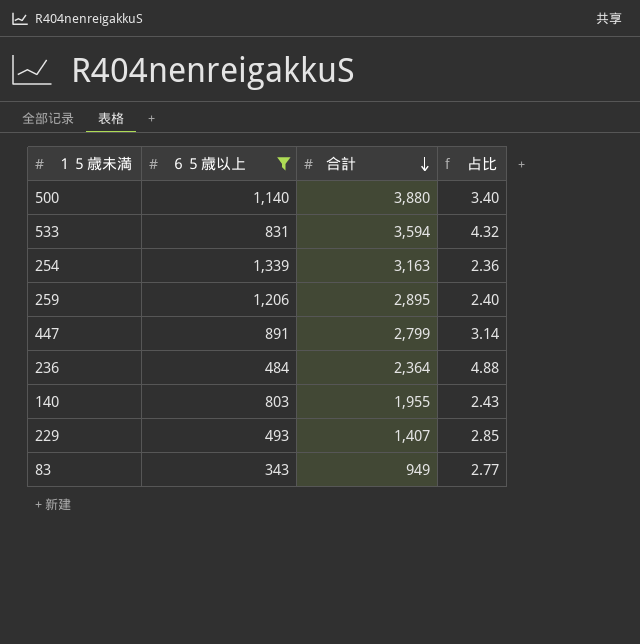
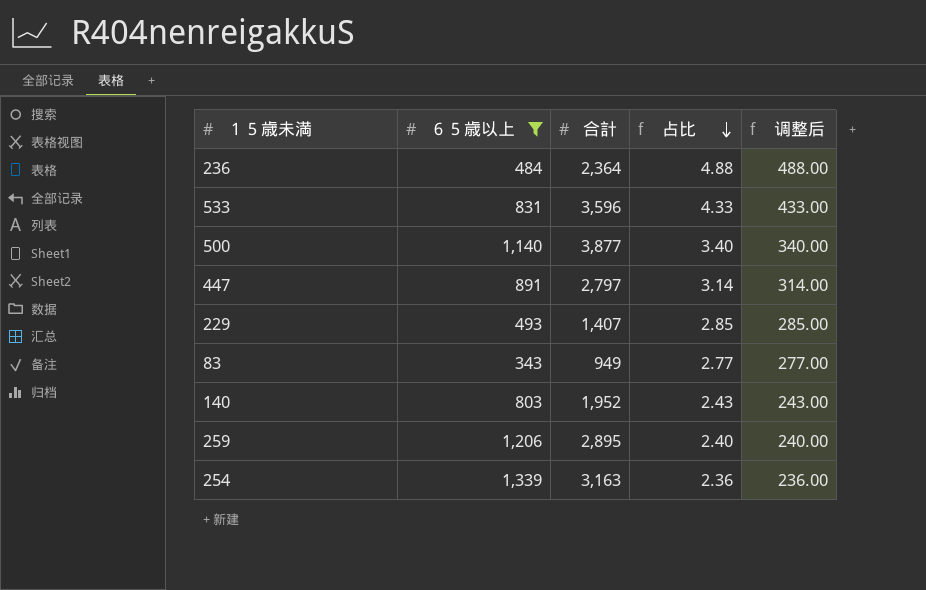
row order: 合計 descending -> 占比 descending
column 调整后 | formula: none -> [占比] * 100
533 | 合計: 3,594 -> 3,596
533 | 占比: 4.32 -> 4.33
500 | 合計: 3,880 -> 3,877
447 | 合計: 2,799 -> 2,797
140 | 合計: 1,955 -> 1,952

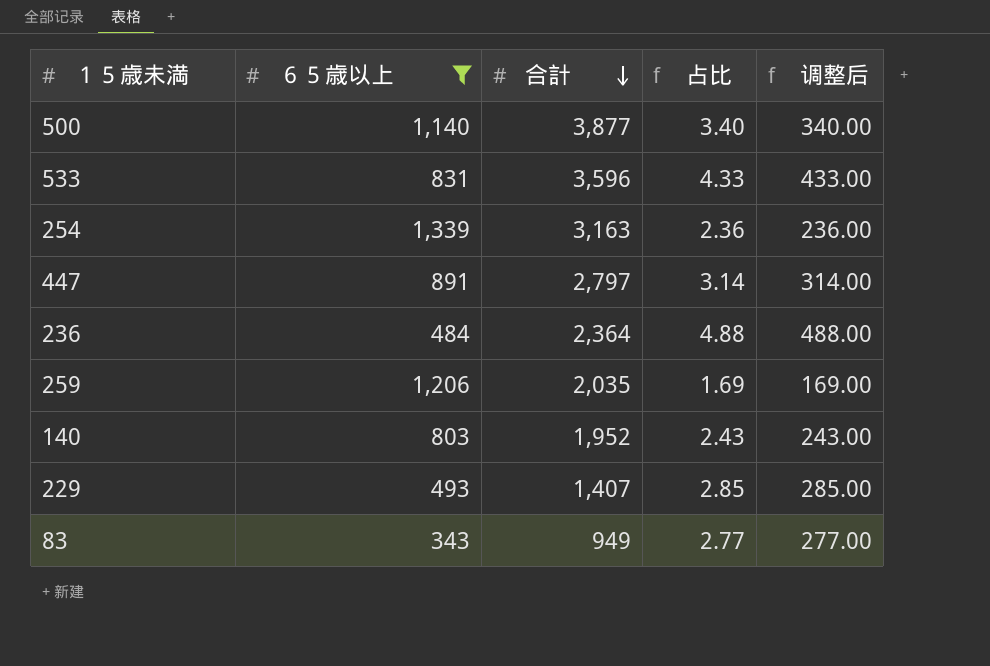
row order: 占比 descending -> 合計 descending
259 | 合計: 2,895 -> 2,035
259 | 占比: 2.40 -> 1.69
259 | 调整后: 240.00 -> 169.00

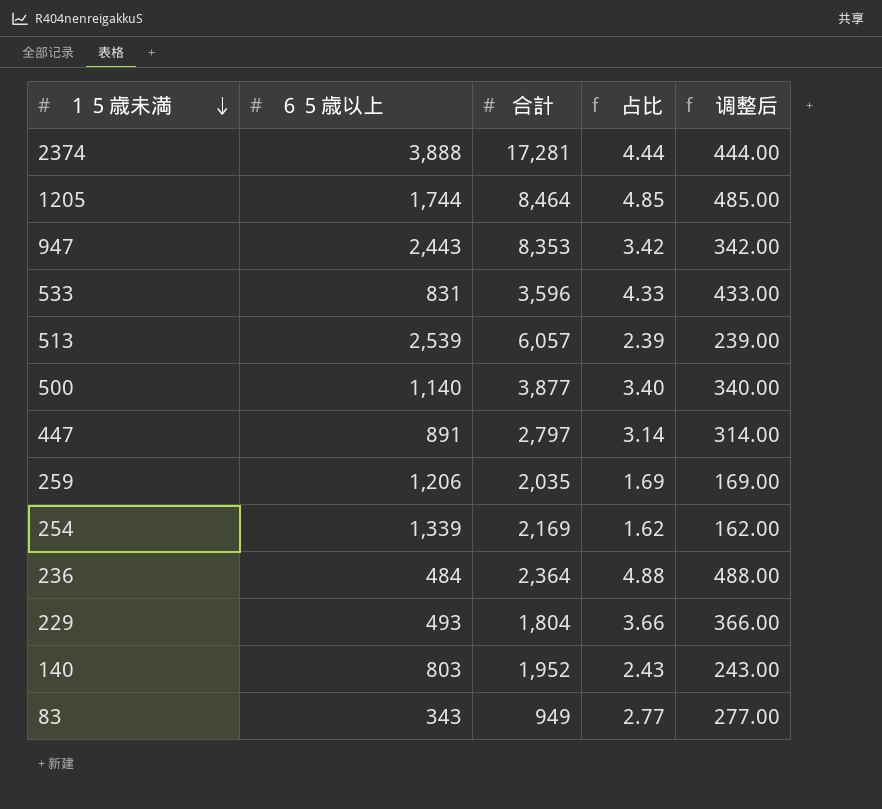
filter: ６５歳以上 <= 1,339 -> none
row order: 合計 descending -> １５歳未満 descending
254 | 合計: 3,163 -> 2,169
254 | 占比: 2.36 -> 1.62
254 | 调整后: 236.00 -> 162.00
229 | 合計: 1,407 -> 1,804
229 | 占比: 2.85 -> 3.66
229 | 调整后: 285.00 -> 366.00

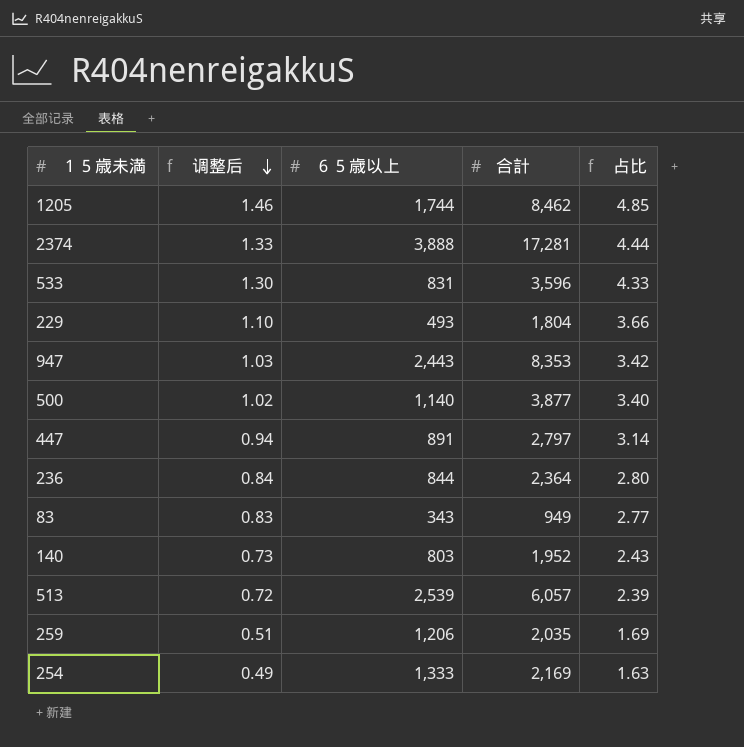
row order: １５歳未満 descending -> 调整后 descending
column 调整后 | formula: [占比] * 100 -> [占比] * 0.3
column 调整后 | position: 5 -> 2
1205 | 合計: 8,464 -> 8,462
236 | ６５歳以上: 484 -> 844
236 | 占比: 4.88 -> 2.80
254 | ６５歳以上: 1,339 -> 1,333
254 | 占比: 1.62 -> 1.63

